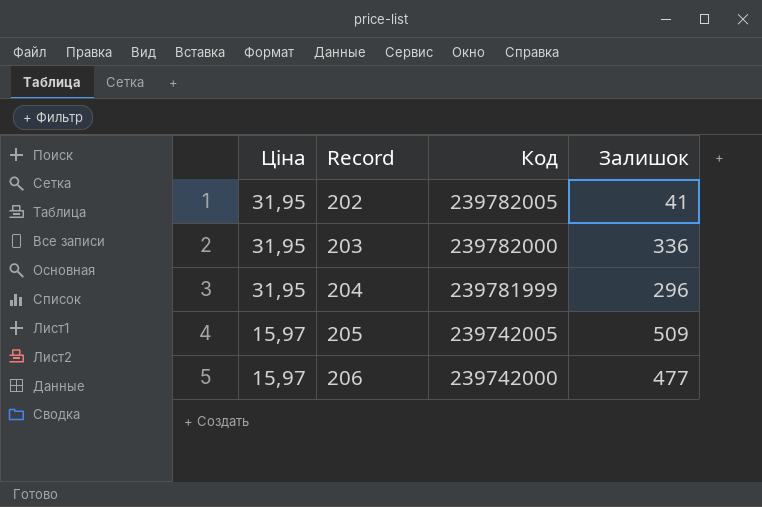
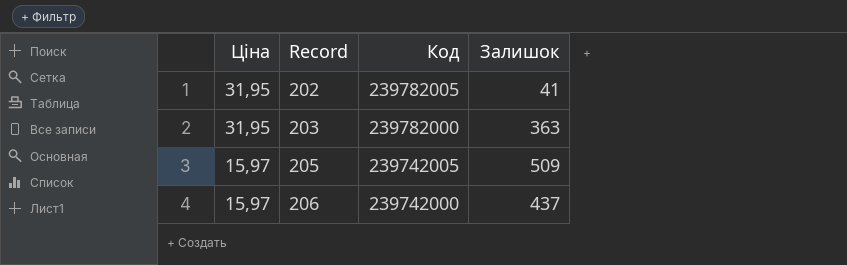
row 204: 31,95 | 239781999 | 296 -> none
203 | Залишок: 336 -> 363
206 | Залишок: 477 -> 437

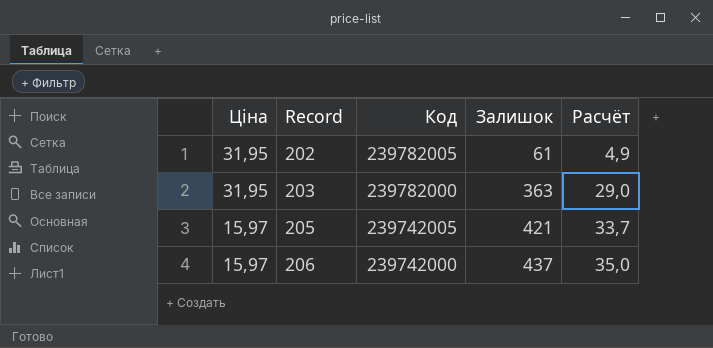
column Расчёт | formula: none -> [Залишок] * 0,08
202 | Залишок: 41 -> 61
205 | Залишок: 509 -> 421

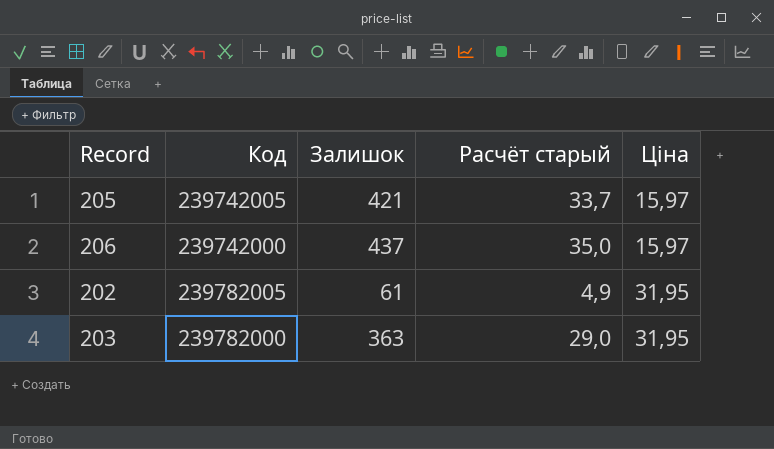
row order: Ціна descending -> Ціна ascending
column name: Расчёт -> Расчёт старый
column Ціна | position: 1 -> 5

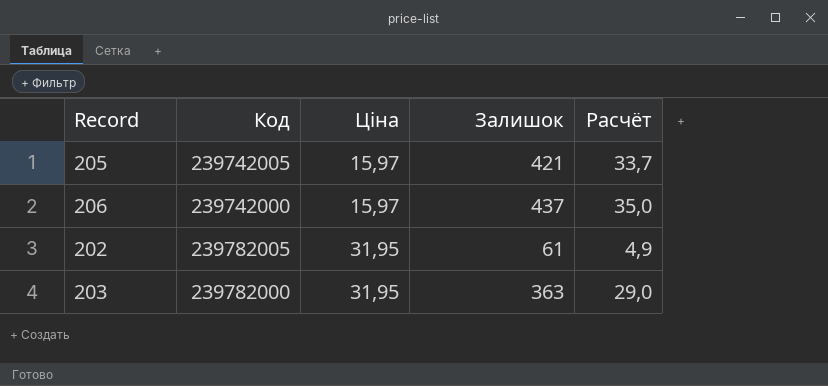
column Ціна | position: 5 -> 3
column name: Расчёт старый -> Расчёт

